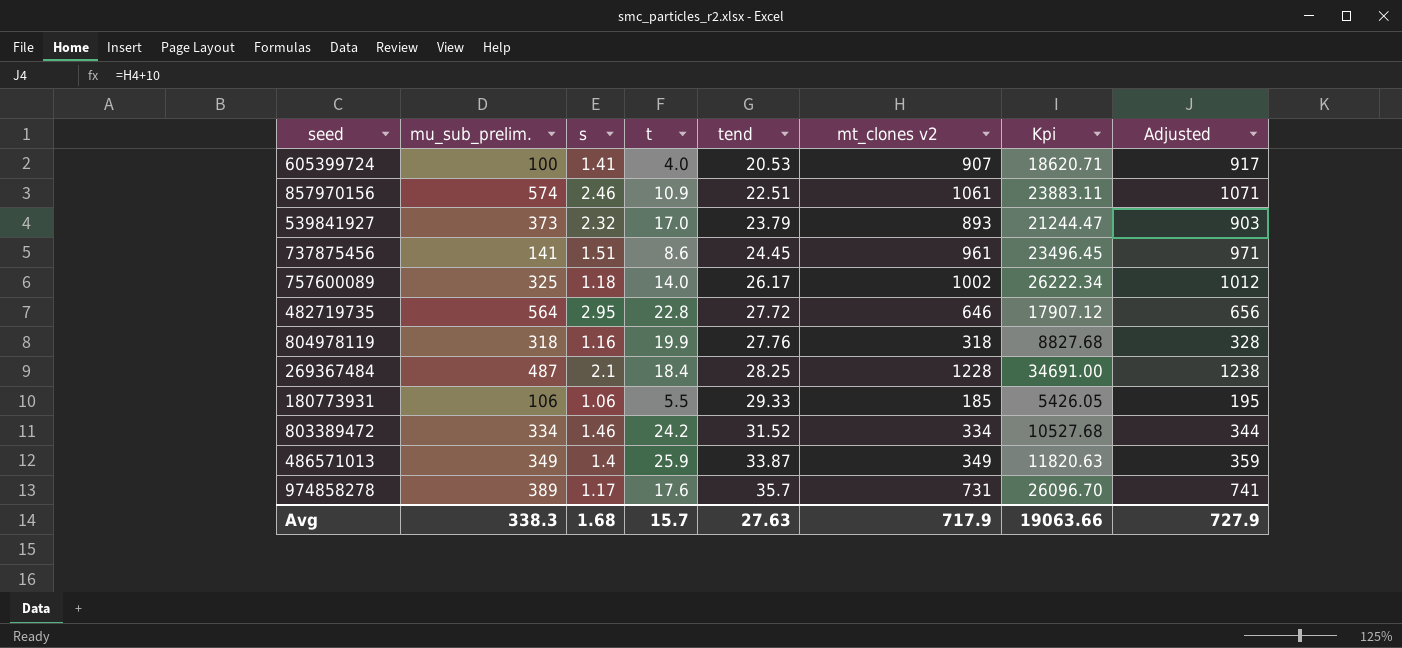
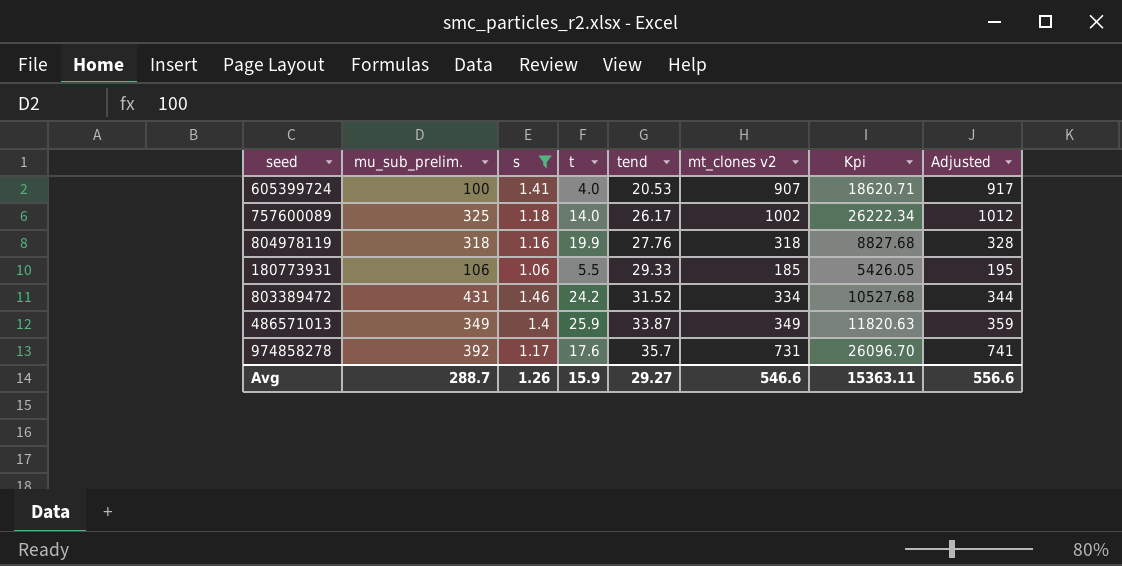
filter: none -> s <= 1.46
803389472 | mu_sub_prelim.: 334 -> 431
974858278 | mu_sub_prelim.: 389 -> 392
Avg | mu_sub_prelim.: 338.3 -> 288.7
Avg | s: 1.68 -> 1.26
Avg | t: 15.7 -> 15.9
Avg | tend: 27.63 -> 29.27
Avg | mt_clones v2: 717.9 -> 546.6
Avg | Kpi: 19063.66 -> 15363.11
Avg | Adjusted: 727.9 -> 556.6

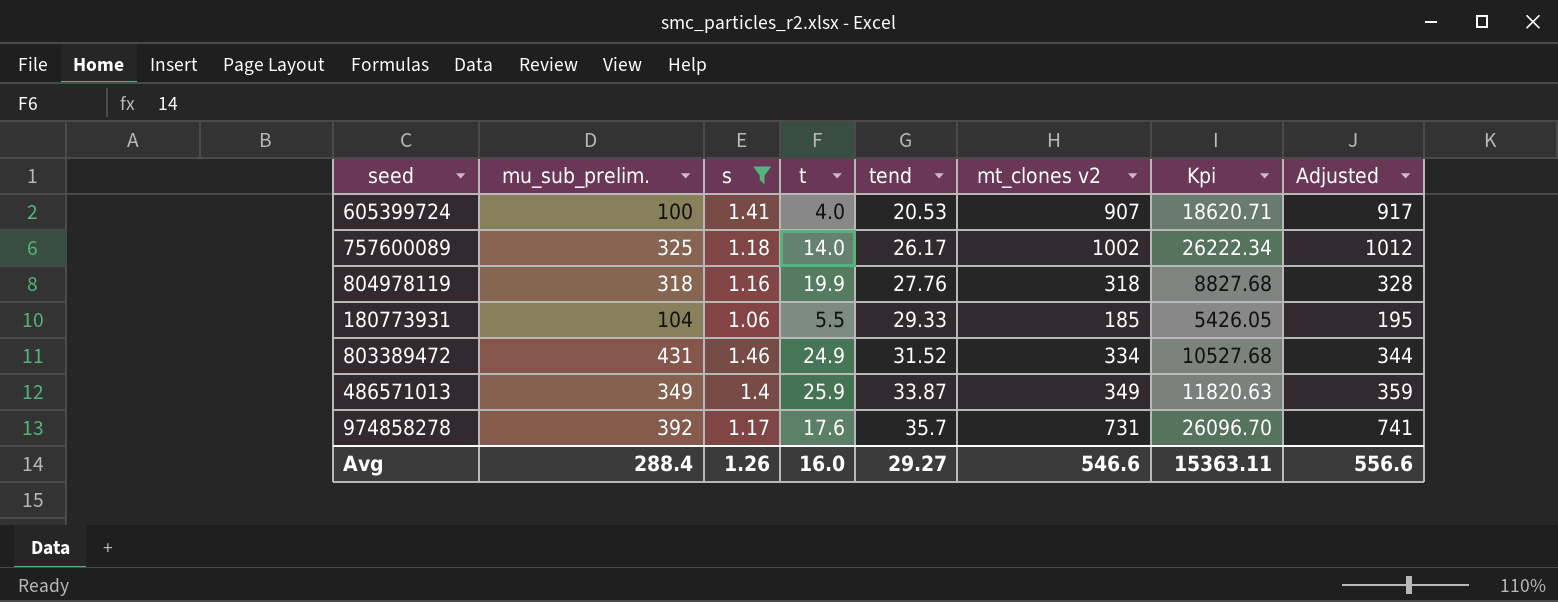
180773931 | mu_sub_prelim.: 106 -> 104
803389472 | t: 24.2 -> 24.9
Avg | mu_sub_prelim.: 288.7 -> 288.4
Avg | t: 15.9 -> 16.0

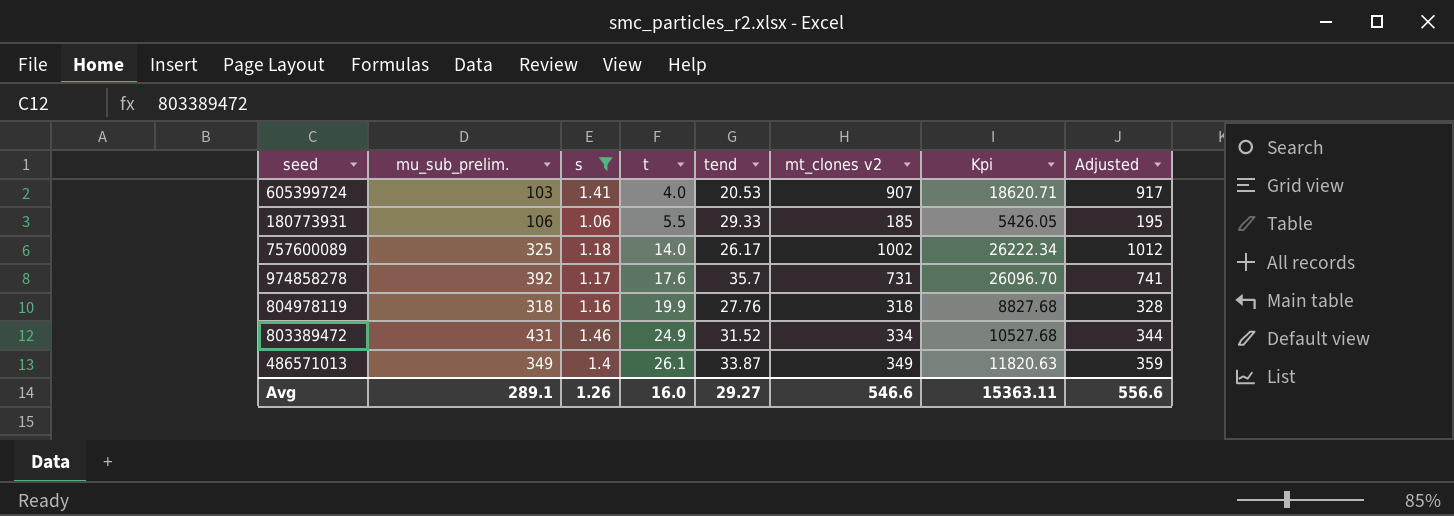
row order: tend ascending -> t ascending
605399724 | mu_sub_prelim.: 100 -> 103
180773931 | mu_sub_prelim.: 104 -> 106
486571013 | t: 25.9 -> 26.1
Avg | mu_sub_prelim.: 288.4 -> 289.1

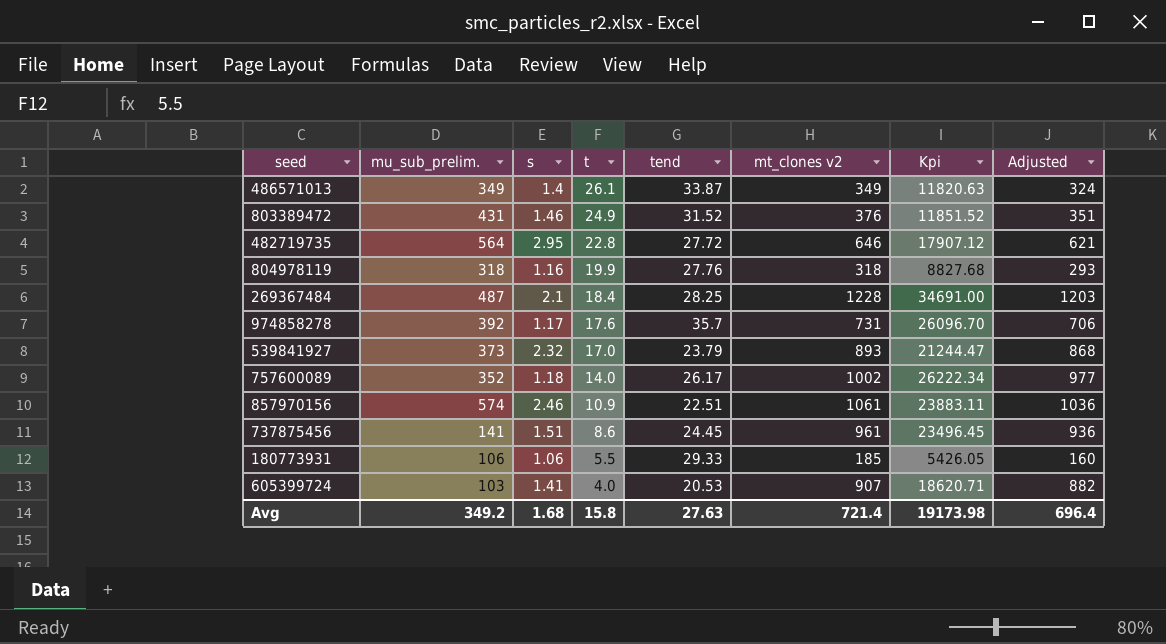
filter: s <= 1.46 -> none
row order: t ascending -> t descending
column Adjusted | formula: [mt_clones v2] + 10 -> [mt_clones v2] - 25
803389472 | mt_clones v2: 334 -> 376
803389472 | Kpi: 10527.68 -> 11851.52
757600089 | mu_sub_prelim.: 325 -> 352
Avg | mu_sub_prelim.: 289.1 -> 349.2
Avg | s: 1.26 -> 1.68
Avg | t: 16.0 -> 15.8
Avg | tend: 29.27 -> 27.63
Avg | mt_clones v2: 546.6 -> 721.4
Avg | Kpi: 15363.11 -> 19173.98
Avg | Adjusted: 556.6 -> 696.4

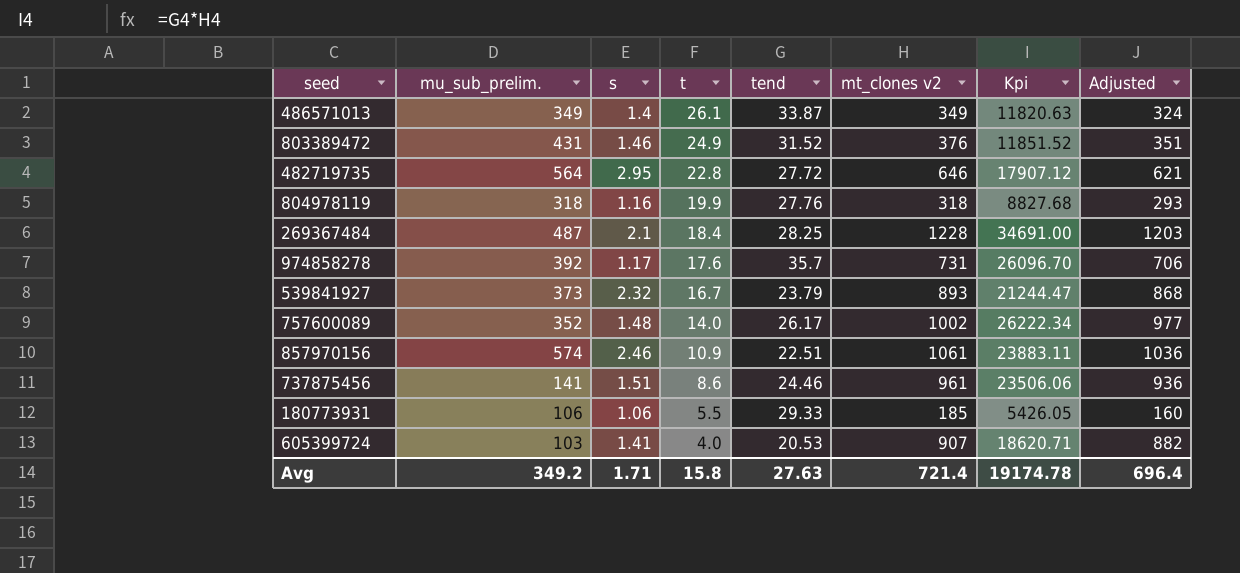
539841927 | t: 17.0 -> 16.7
757600089 | s: 1.18 -> 1.48
737875456 | tend: 24.45 -> 24.46
737875456 | Kpi: 23496.45 -> 23506.06
Avg | s: 1.68 -> 1.71
Avg | Kpi: 19173.98 -> 19174.78

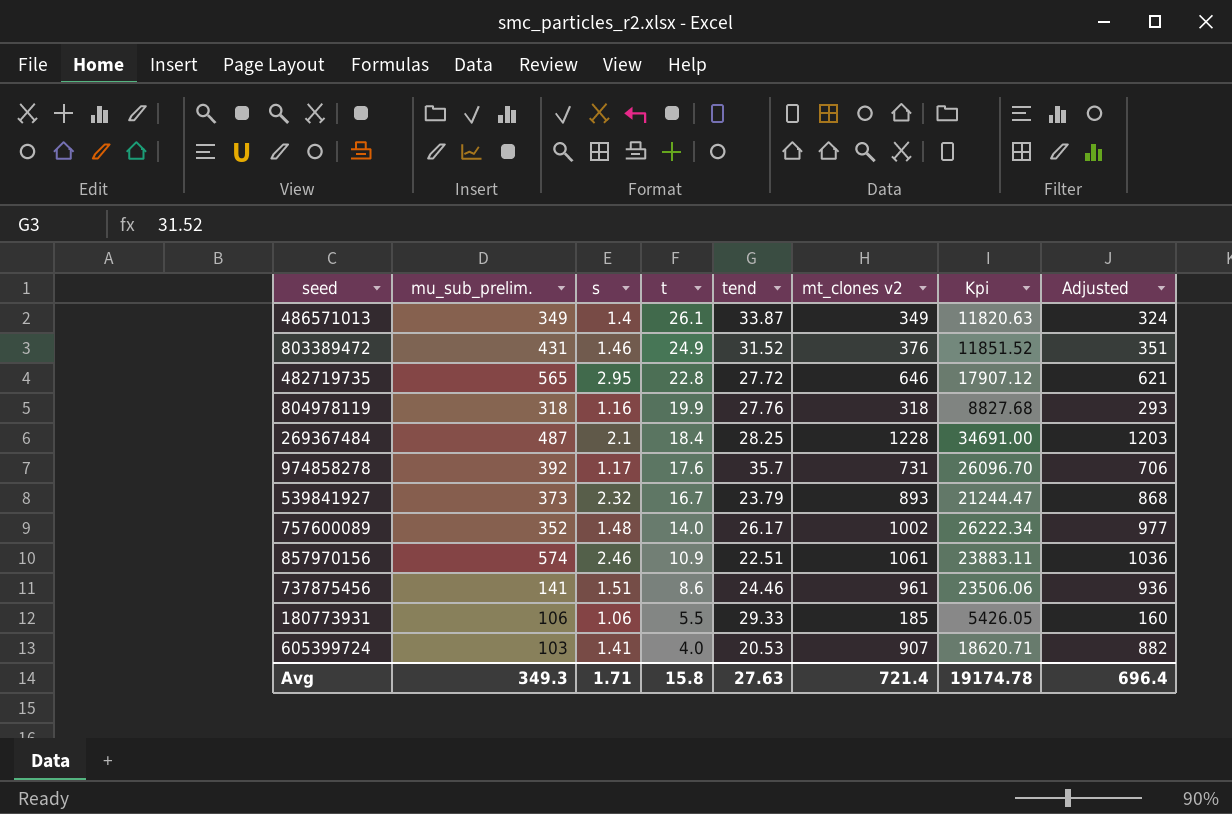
482719735 | mu_sub_prelim.: 564 -> 565
Avg | mu_sub_prelim.: 349.2 -> 349.3

